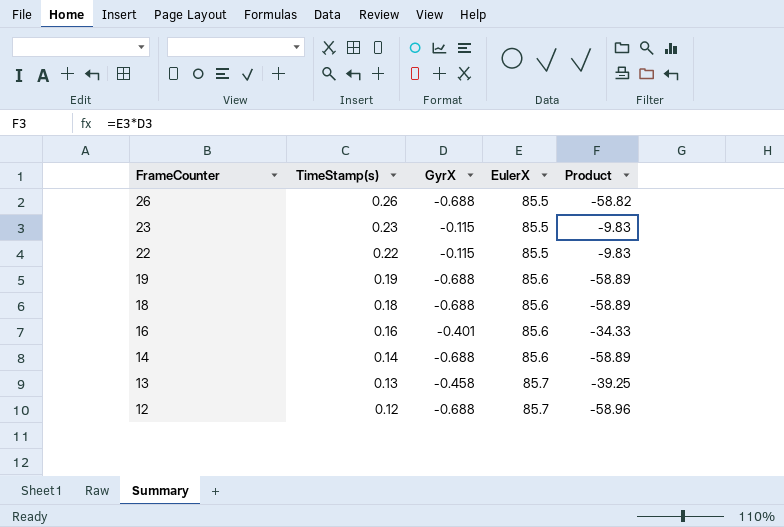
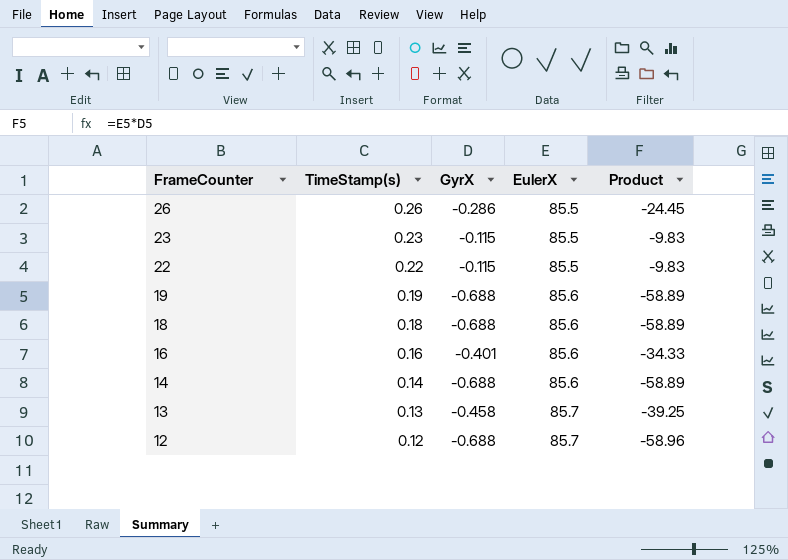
26 | GyrX: -0.688 -> -0.286
26 | Product: -58.82 -> -24.45

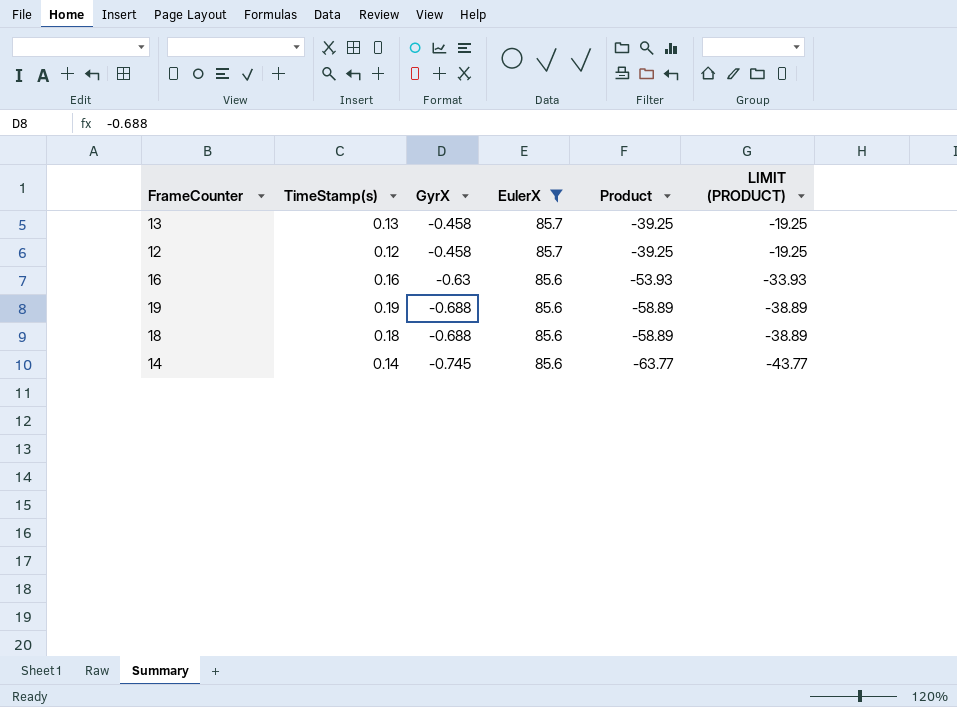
filter: none -> EulerX != 85.5
row order: FrameCounter descending -> GyrX descending
column LIMIT (PRODUCT) | formula: none -> [Product] + 20
12 | GyrX: -0.688 -> -0.458
12 | Product: -58.96 -> -39.25
16 | GyrX: -0.401 -> -0.63
16 | Product: -34.33 -> -53.93
14 | GyrX: -0.688 -> -0.745
14 | Product: -58.89 -> -63.77

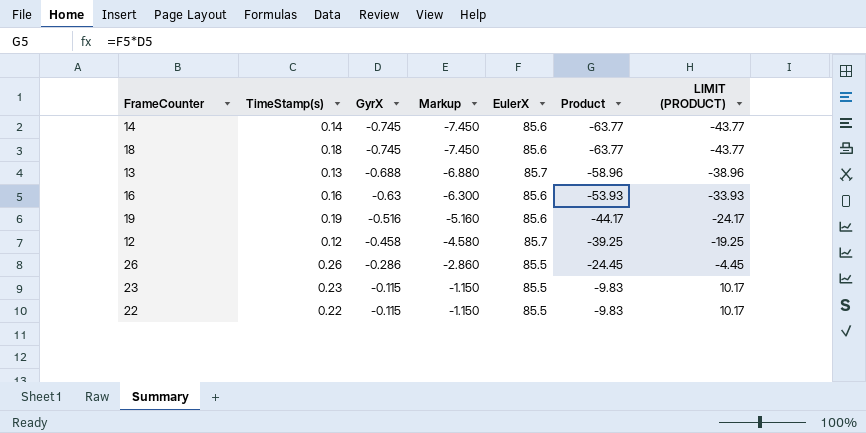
filter: EulerX != 85.5 -> none
row order: GyrX descending -> GyrX ascending
column Markup | formula: none -> [GyrX] * 10
18 | GyrX: -0.688 -> -0.745
18 | Product: -58.89 -> -63.77
18 | LIMIT (PRODUCT): -38.89 -> -43.77
13 | GyrX: -0.458 -> -0.688
13 | Product: -39.25 -> -58.96
13 | LIMIT (PRODUCT): -19.25 -> -38.96
19 | GyrX: -0.688 -> -0.516
19 | Product: -58.89 -> -44.17
19 | LIMIT (PRODUCT): -38.89 -> -24.17

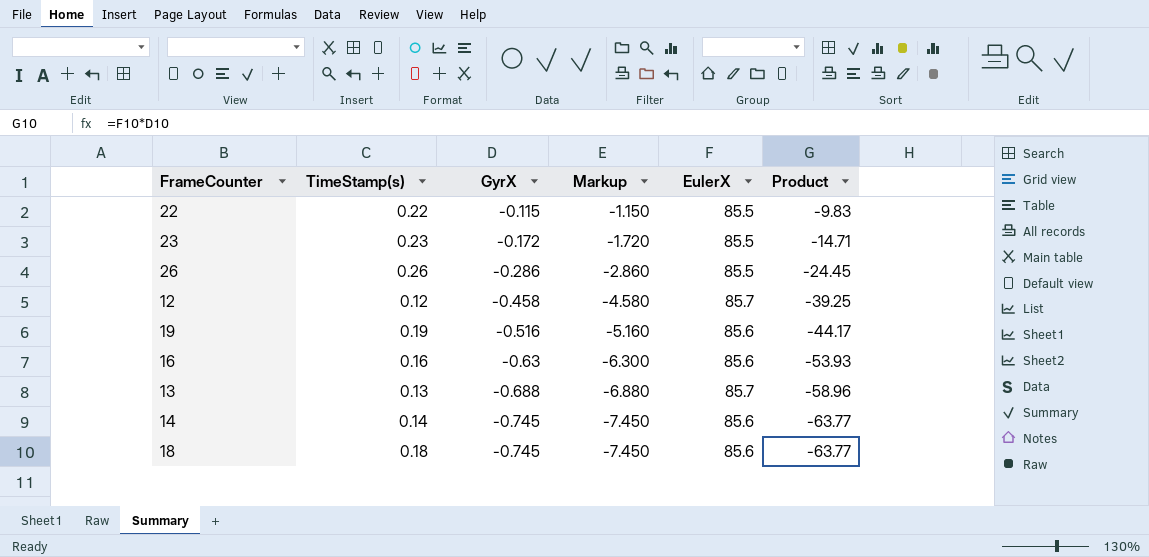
row order: GyrX ascending -> GyrX descending
column LIMIT (PRODUCT) | formula: [Product] + 20 -> none
23 | GyrX: -0.115 -> -0.172
23 | Markup: -1.150 -> -1.720
23 | Product: -9.83 -> -14.71

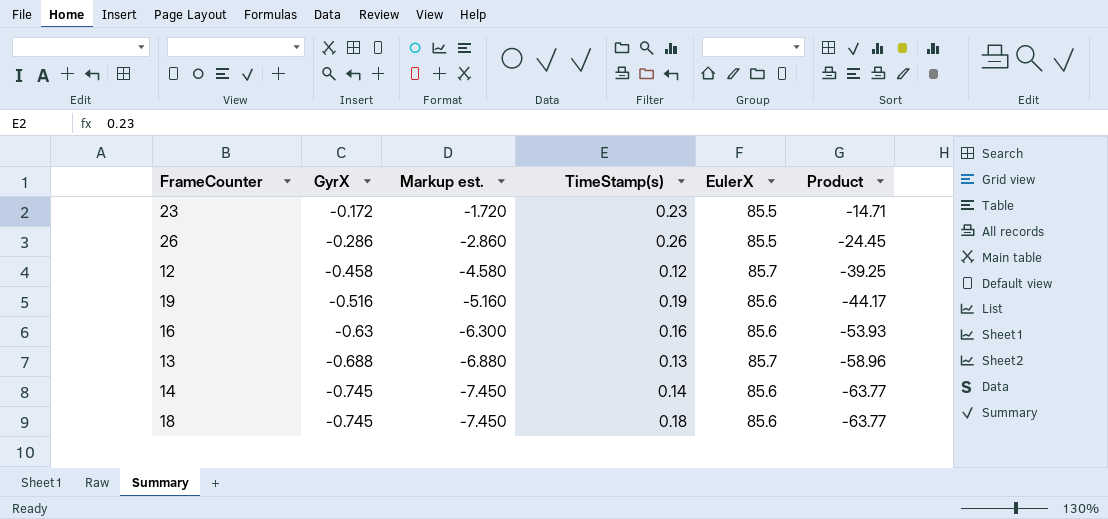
column name: Markup -> Markup est.
column TimeStamp(s) | position: 2 -> 4
row 22: 0.22 | -0.115 | -1.150 | 85.5 | -9.83 -> none

